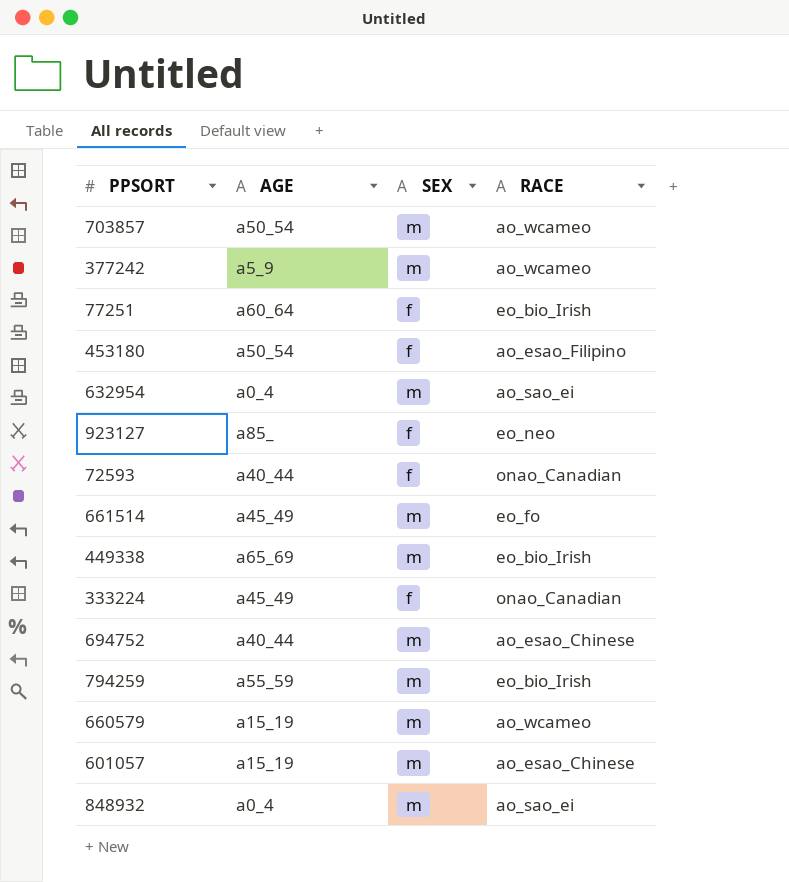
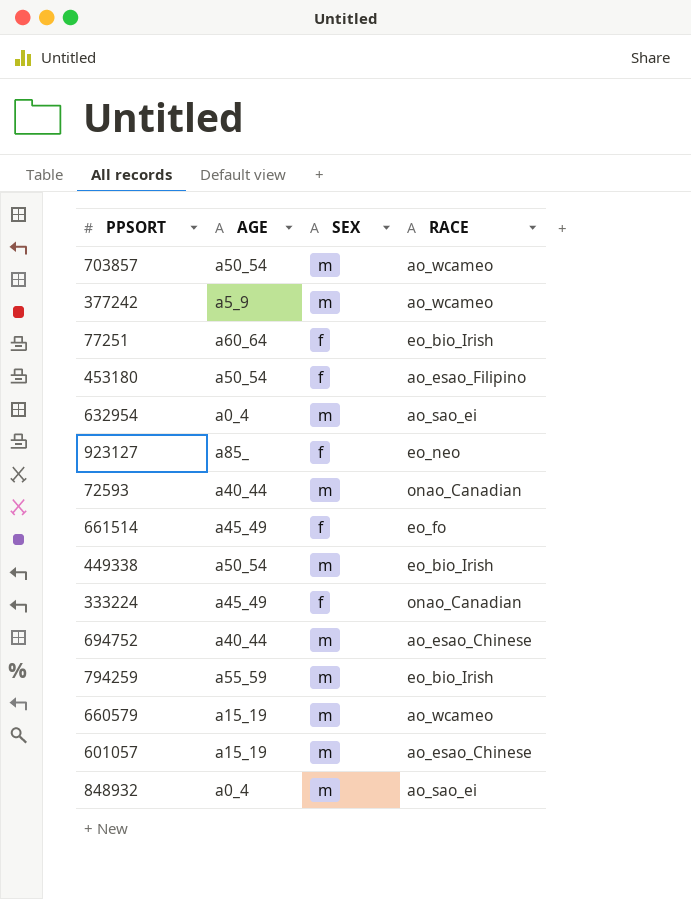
72593 | SEX: f -> m
661514 | SEX: m -> f
449338 | AGE: a65_69 -> a50_54

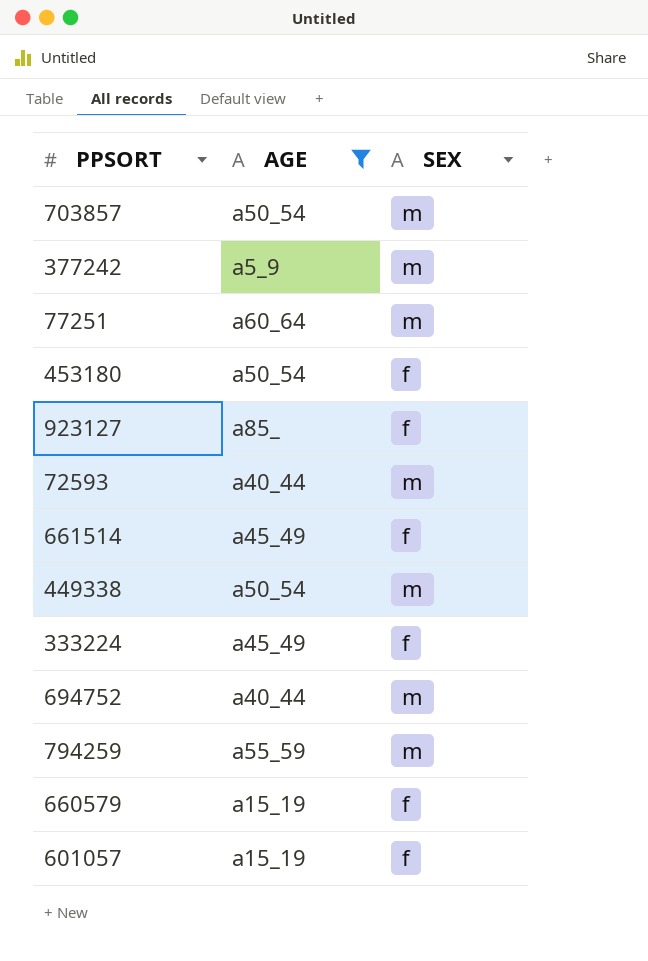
filter: none -> AGE != a0_4
column RACE | position: 4 -> none
77251 | SEX: f -> m
660579 | SEX: m -> f
601057 | SEX: m -> f

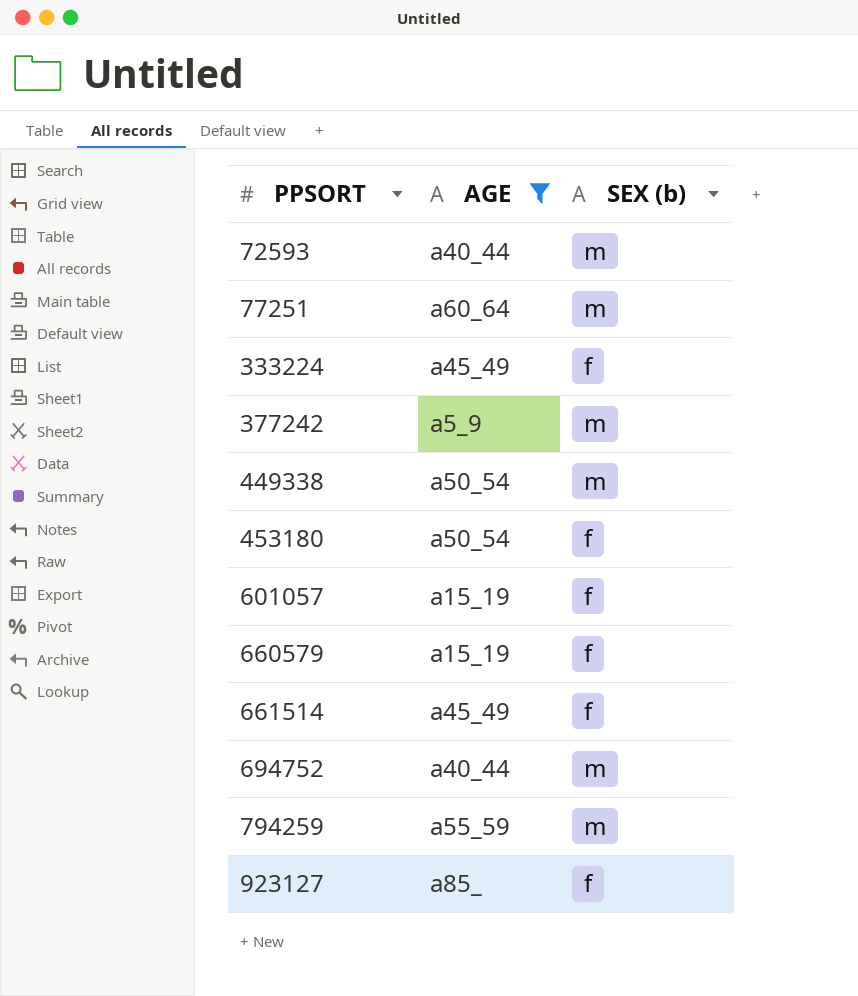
row order: none -> PPSORT ascending
column name: SEX -> SEX (b)
row 703857: a50_54 | m -> none

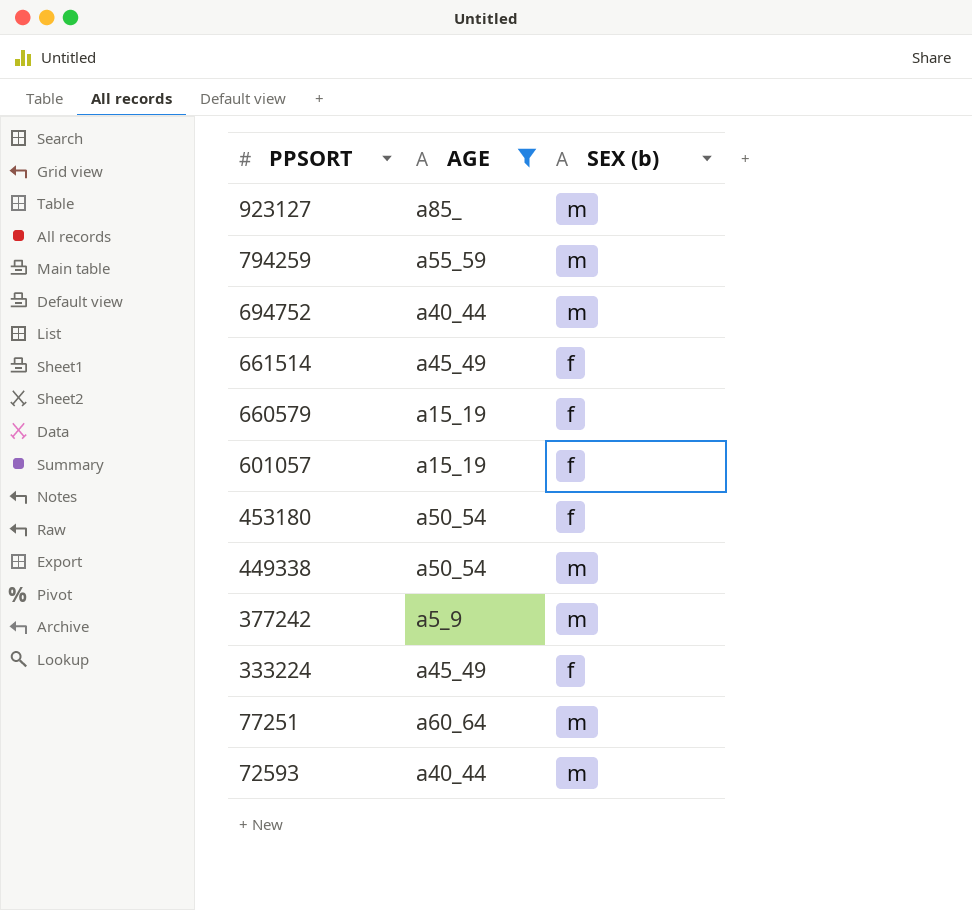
row order: PPSORT ascending -> PPSORT descending
923127 | SEX (b): f -> m

